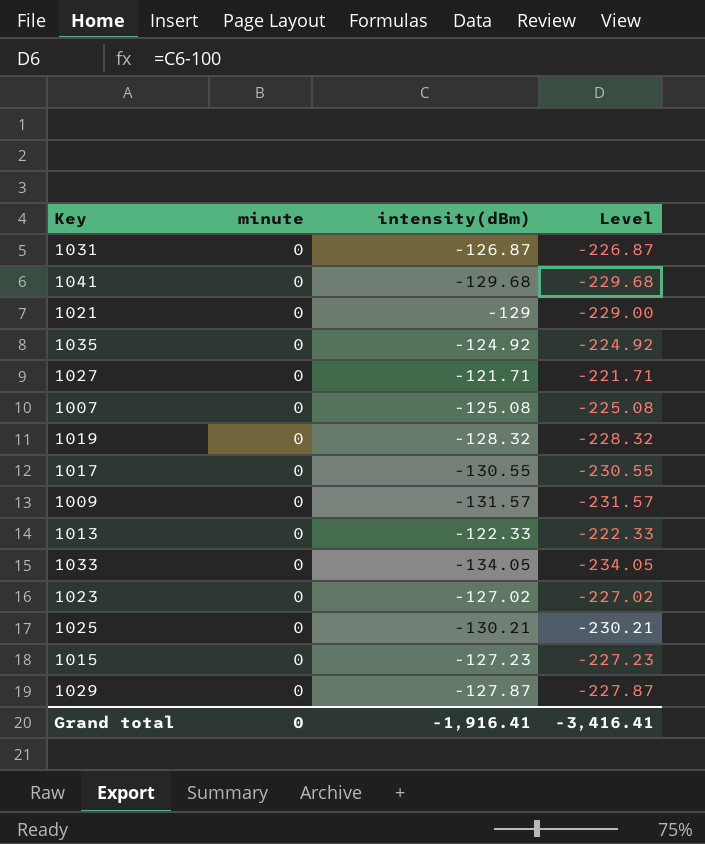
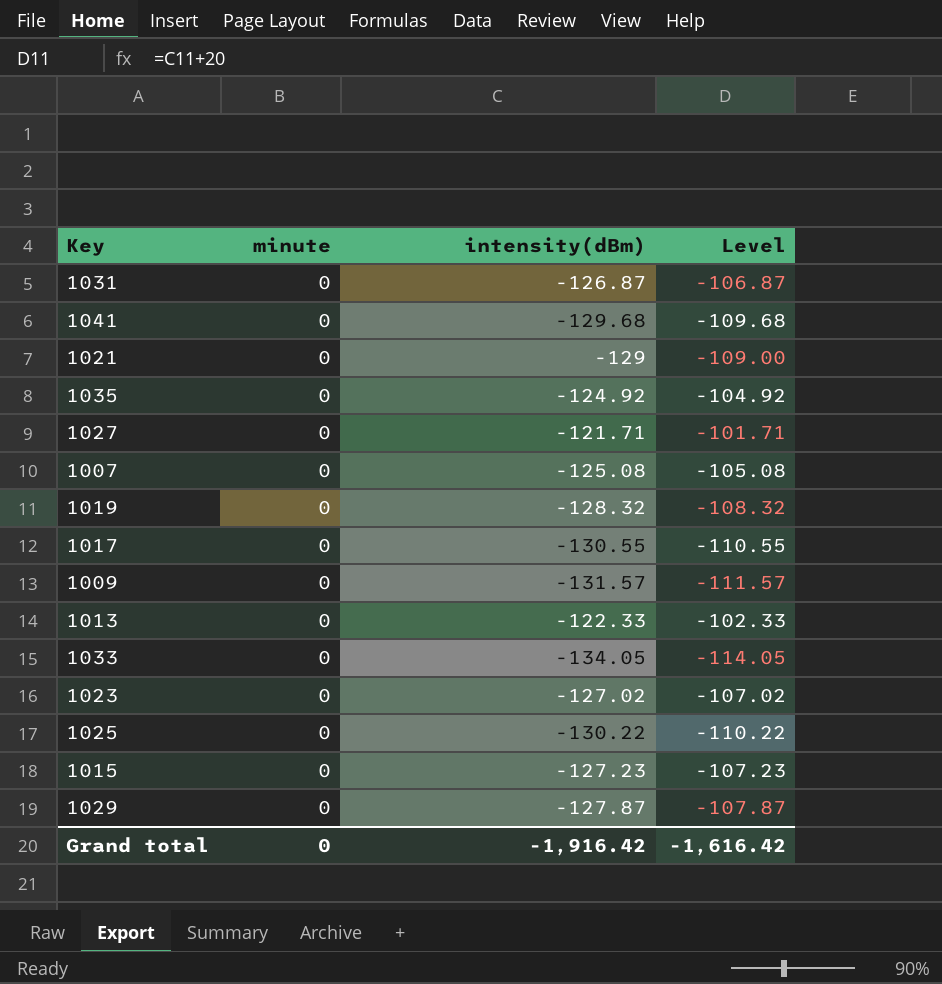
column Level | formula: [intensity(dBm)] - 100 -> [intensity(dBm)] + 20
1025 | intensity(dBm): -130.21 -> -130.22
Grand total | intensity(dBm): -1,916.41 -> -1,916.42
Grand total | Level: -3,416.41 -> -1,616.42

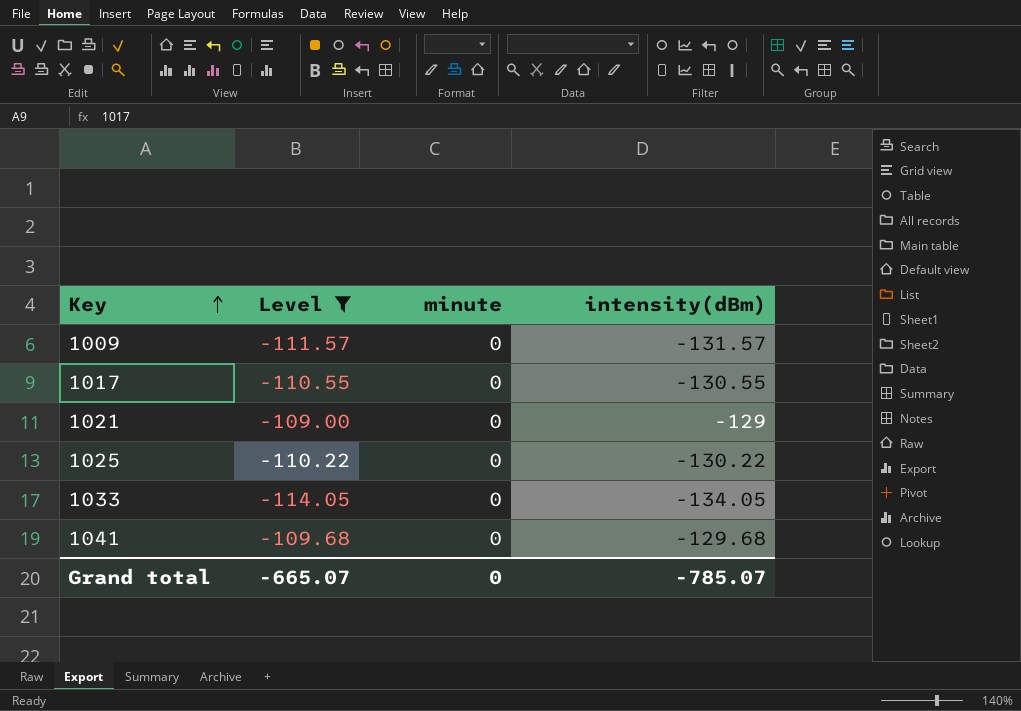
filter: none -> Level <= -109.00
row order: none -> Key ascending
column Level | position: 4 -> 2
Grand total | Level: -1,616.42 -> -665.07
Grand total | intensity(dBm): -1,916.42 -> -785.07

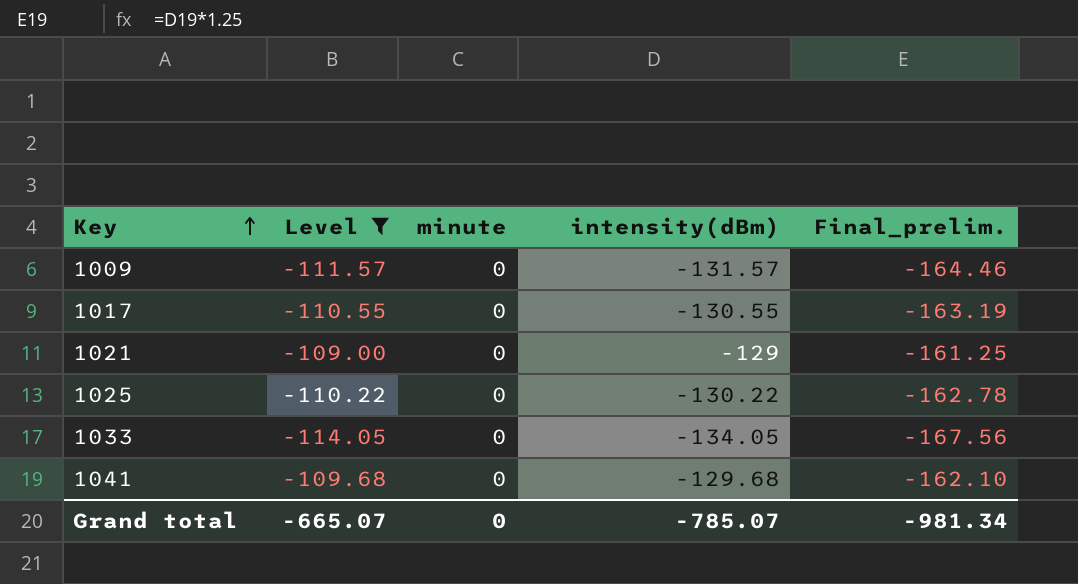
column Final_prelim. | formula: none -> [intensity(dBm)] * 1.25

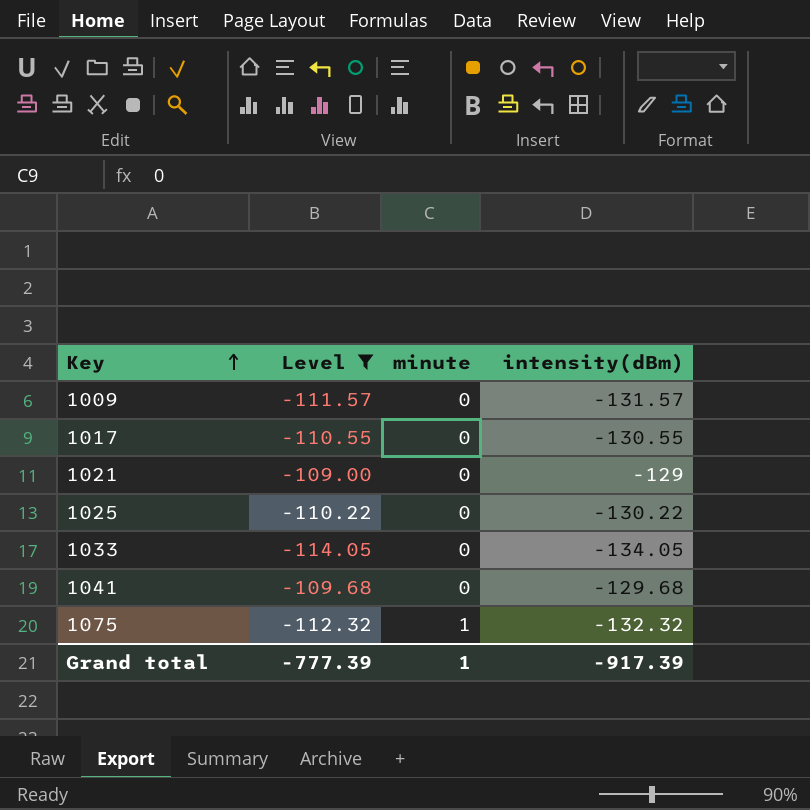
column Final_prelim. | formula: [intensity(dBm)] * 1.25 -> none
row 1075: none -> -112.32 | 1 | -132.32
Grand total | Level: -665.07 -> -777.39
Grand total | minute: 0 -> 1
Grand total | intensity(dBm): -785.07 -> -917.39

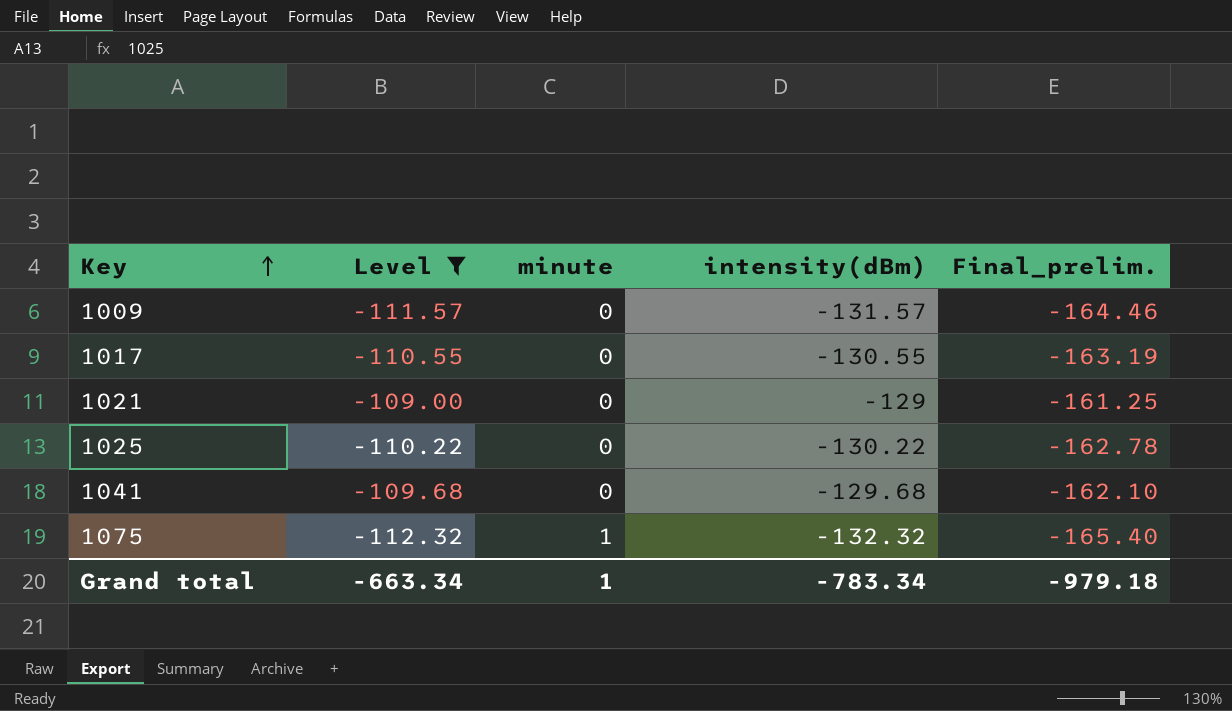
column Final_prelim. | formula: none -> [intensity(dBm)] * 1.25
row 1033: -114.05 | 0 | -134.05 -> none
Grand total | Level: -777.39 -> -663.34
Grand total | intensity(dBm): -917.39 -> -783.34

